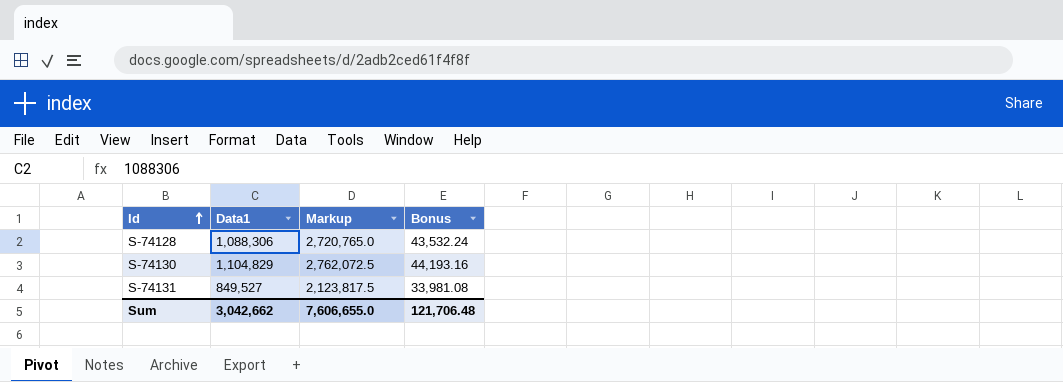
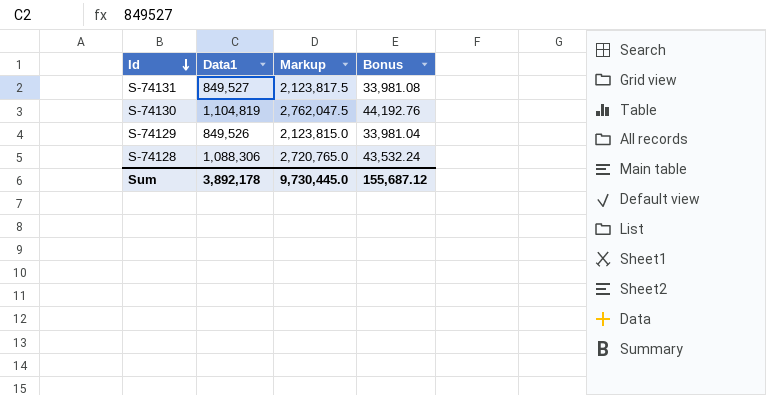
row order: Id ascending -> Id descending
S-74130 | Data1: 1,104,829 -> 1,104,819
S-74130 | Markup: 2,762,072.5 -> 2,762,047.5
S-74130 | Bonus: 44,193.16 -> 44,192.76
row S-74129: none -> 849,526 | 2,123,815.0 | 33,981.04
Sum | Data1: 3,042,662 -> 3,892,178
Sum | Markup: 7,606,655.0 -> 9,730,445.0
Sum | Bonus: 121,706.48 -> 155,687.12

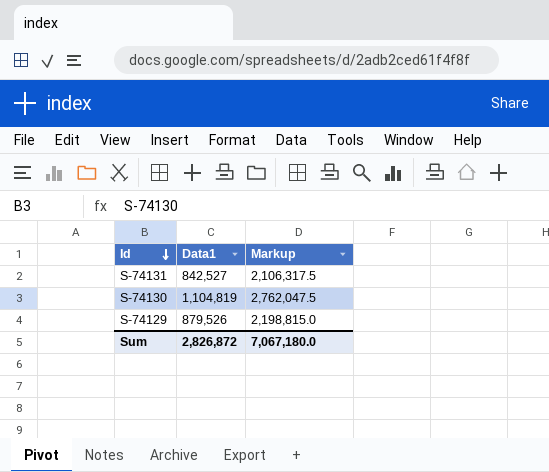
column Bonus | formula: [Data1] * 0.04 -> none
row S-74128: 1,088,306 | 2,720,765.0 | 43,532.24 -> none
S-74131 | Data1: 849,527 -> 842,527
S-74131 | Markup: 2,123,817.5 -> 2,106,317.5
S-74129 | Data1: 849,526 -> 879,526
S-74129 | Markup: 2,123,815.0 -> 2,198,815.0
Sum | Data1: 3,892,178 -> 2,826,872
Sum | Markup: 9,730,445.0 -> 7,067,180.0

